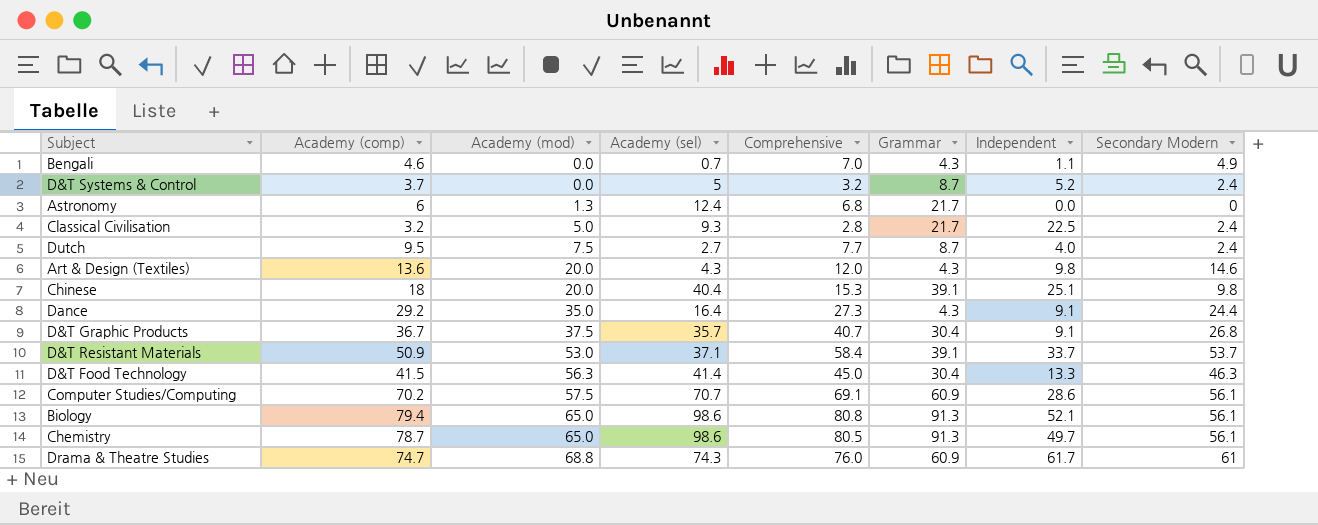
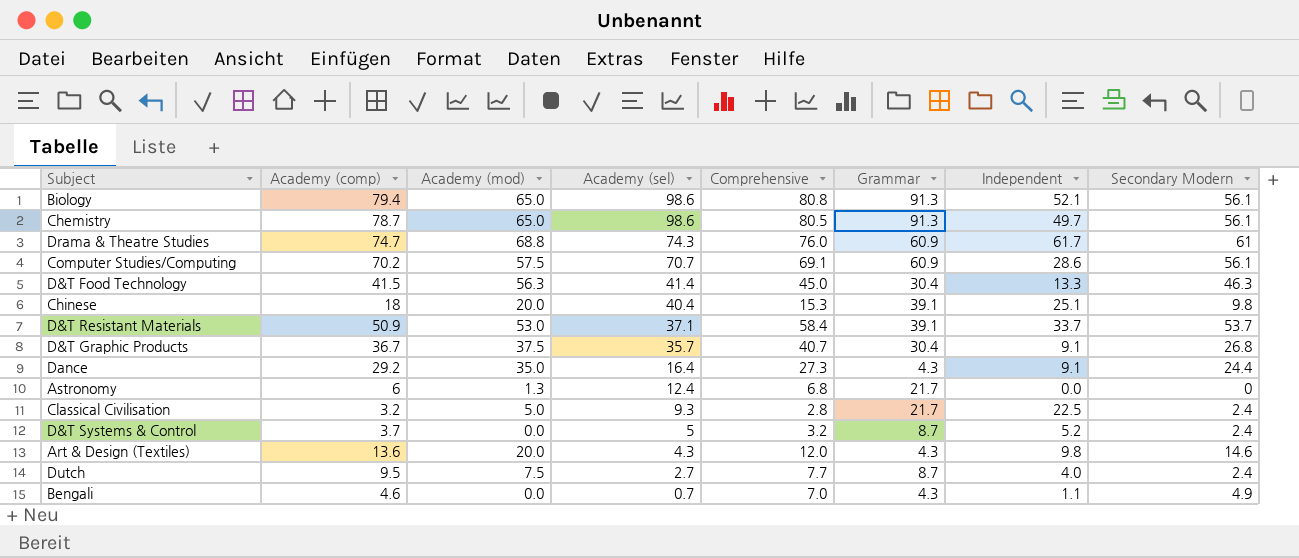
row order: Academy (mod) ascending -> Academy (sel) descending

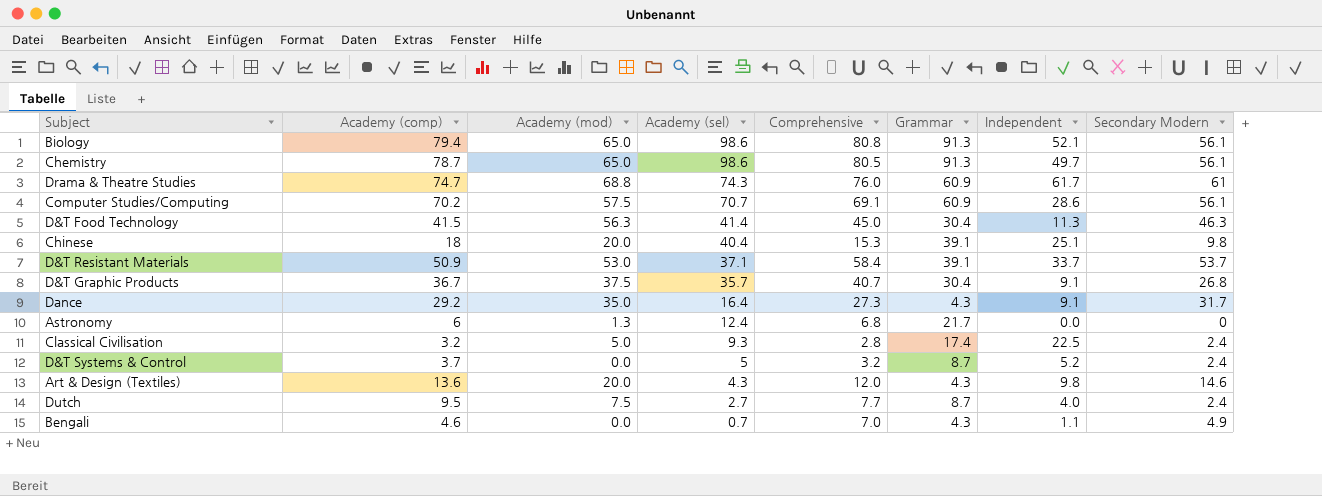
D&T Food Technology | Independent: 13.3 -> 11.3
Dance | Secondary Modern: 24.4 -> 31.7
Classical Civilisation | Grammar: 21.7 -> 17.4

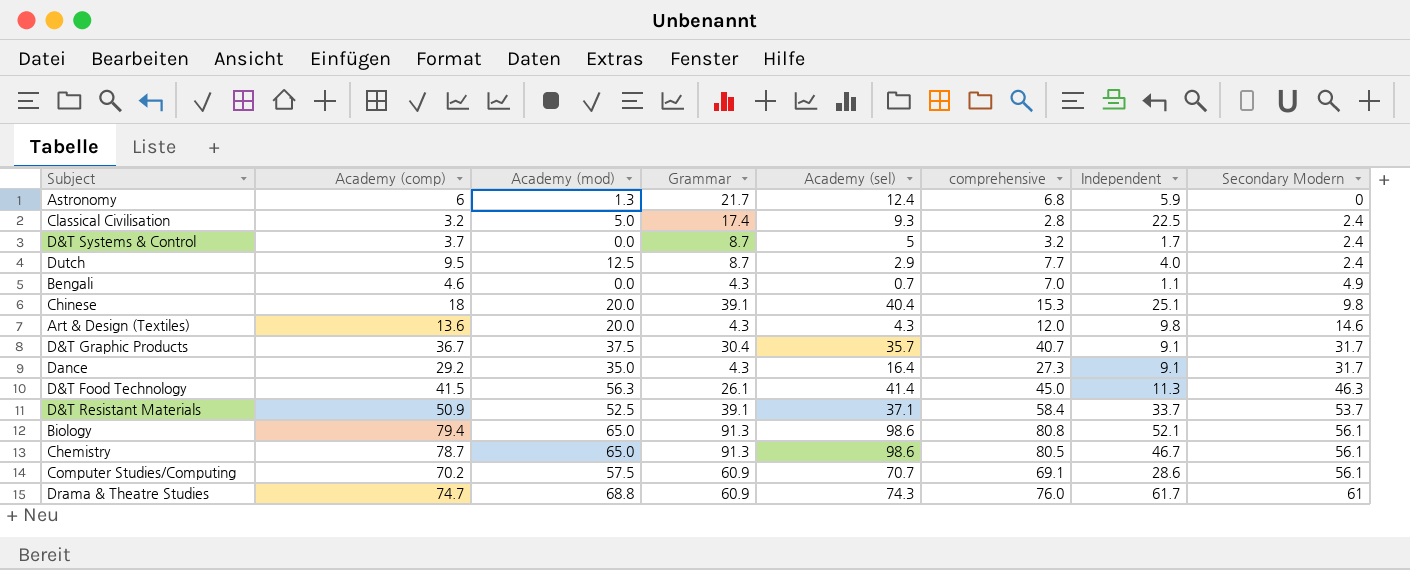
row order: Academy (sel) descending -> Secondary Modern ascending
column Grammar | position: 6 -> 4
column name: Comprehensive -> comprehensive
Astronomy | Independent: 0.0 -> 5.9
D&T Systems & Control | Independent: 5.2 -> 1.7
Dutch | Academy (mod): 7.5 -> 12.5
Dutch | Academy (sel): 2.7 -> 2.9
D&T Graphic Products | Secondary Modern: 26.8 -> 31.7
D&T Food Technology | Grammar: 30.4 -> 26.1
D&T Resistant Materials | Academy (mod): 53.0 -> 52.5
Chemistry | Independent: 49.7 -> 46.7

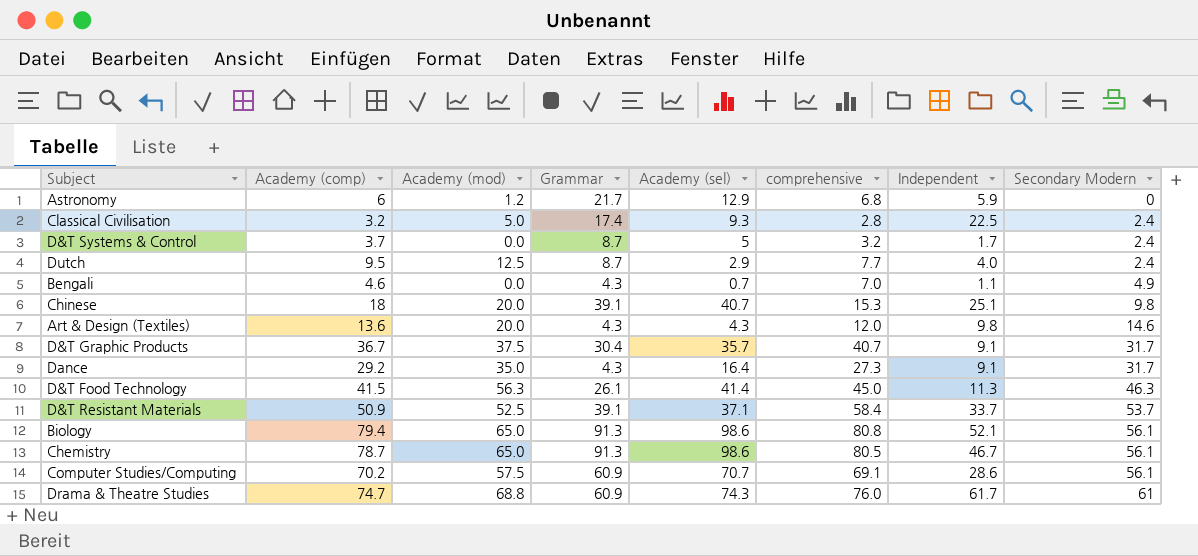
Astronomy | Academy (mod): 1.3 -> 1.2
Astronomy | Academy (sel): 12.4 -> 12.9
Chinese | Academy (sel): 40.4 -> 40.7

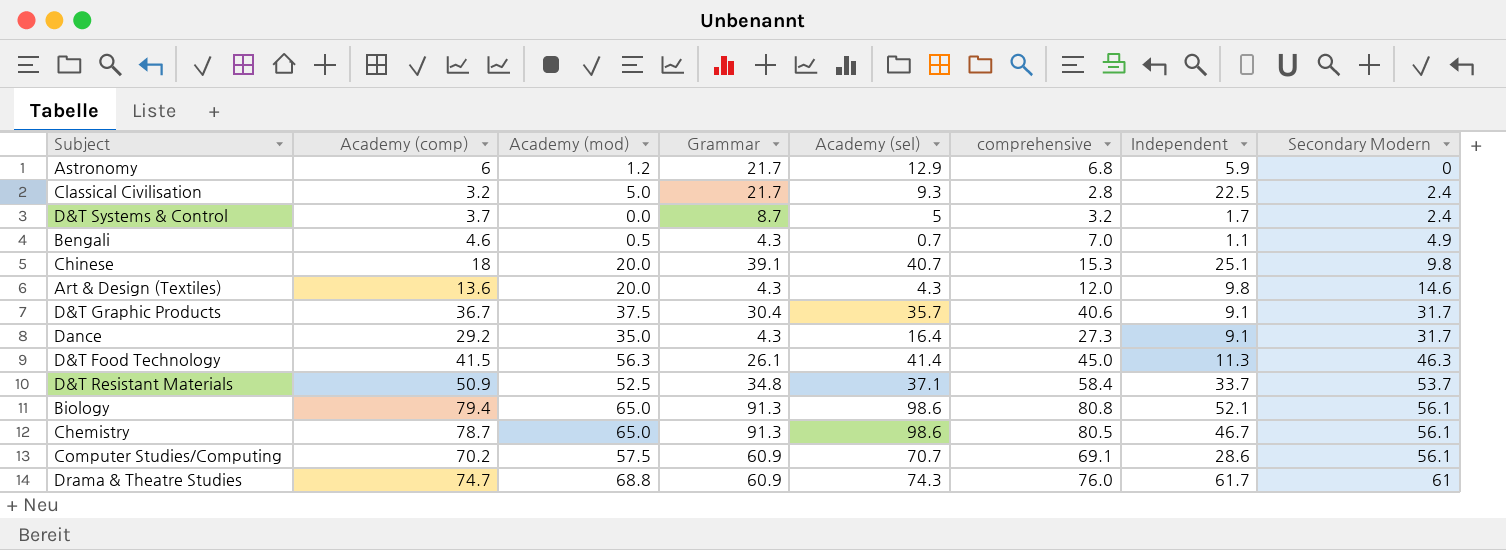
row Dutch: 9.5 | 12.5 | 8.7 | 2.9 | 7.7 | 4.0 | 2.4 -> none
Classical Civilisation | Grammar: 17.4 -> 21.7
Bengali | Academy (mod): 0.0 -> 0.5
D&T Graphic Products | comprehensive: 40.7 -> 40.6
D&T Resistant Materials | Grammar: 39.1 -> 34.8

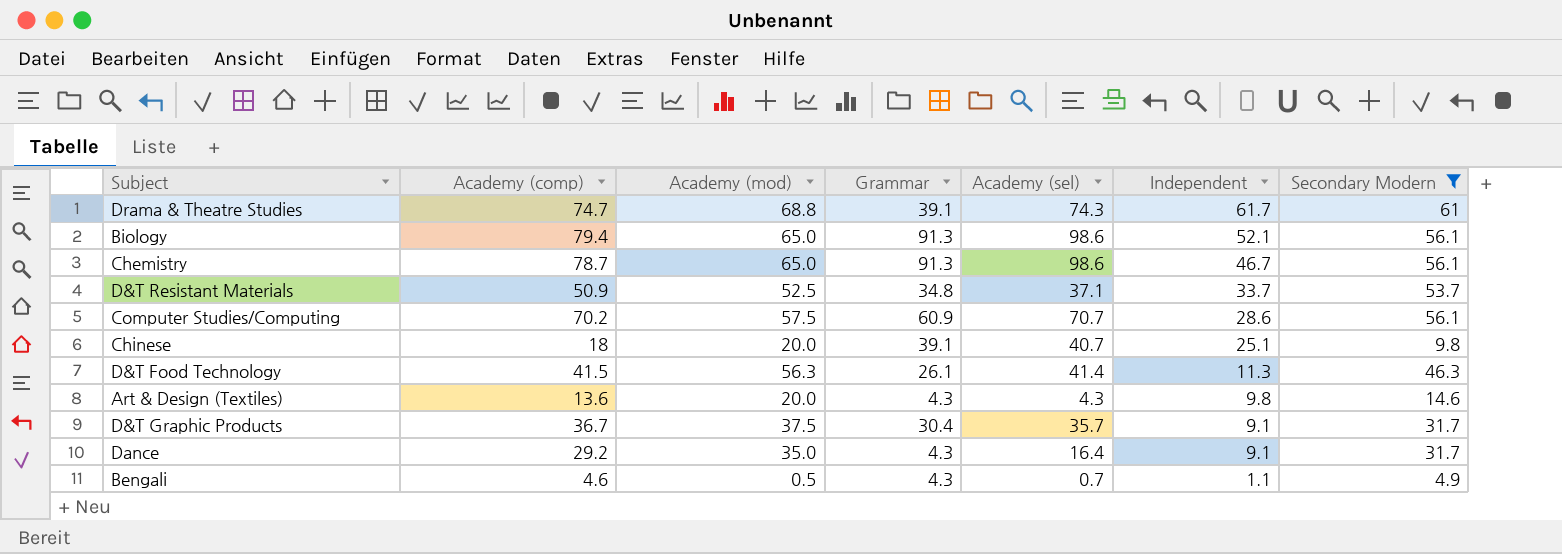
filter: none -> Secondary Modern >= 4.9
row order: Secondary Modern ascending -> Independent descending
column comprehensive | position: 6 -> none
Drama & Theatre Studies | Grammar: 60.9 -> 39.1

